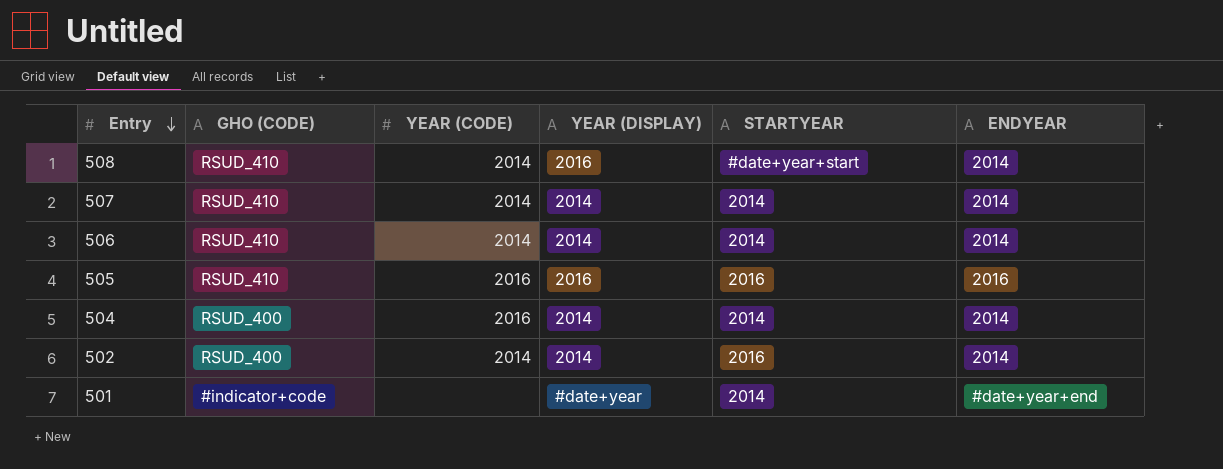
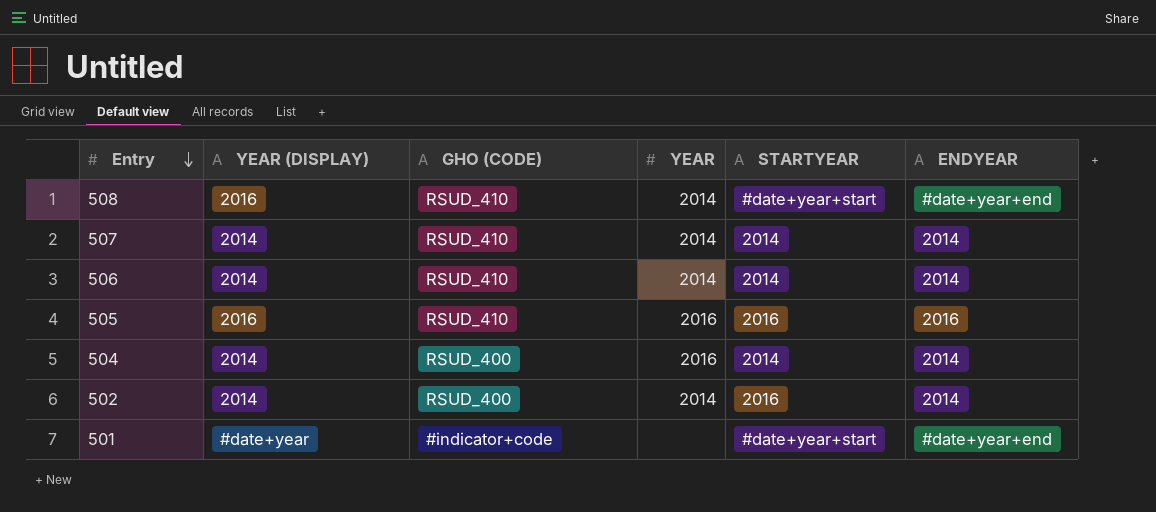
column YEAR (DISPLAY) | position: 4 -> 2
column name: YEAR (CODE) -> YEAR
508 | ENDYEAR: 2014 -> #date+year+end
501 | STARTYEAR: 2014 -> #date+year+start

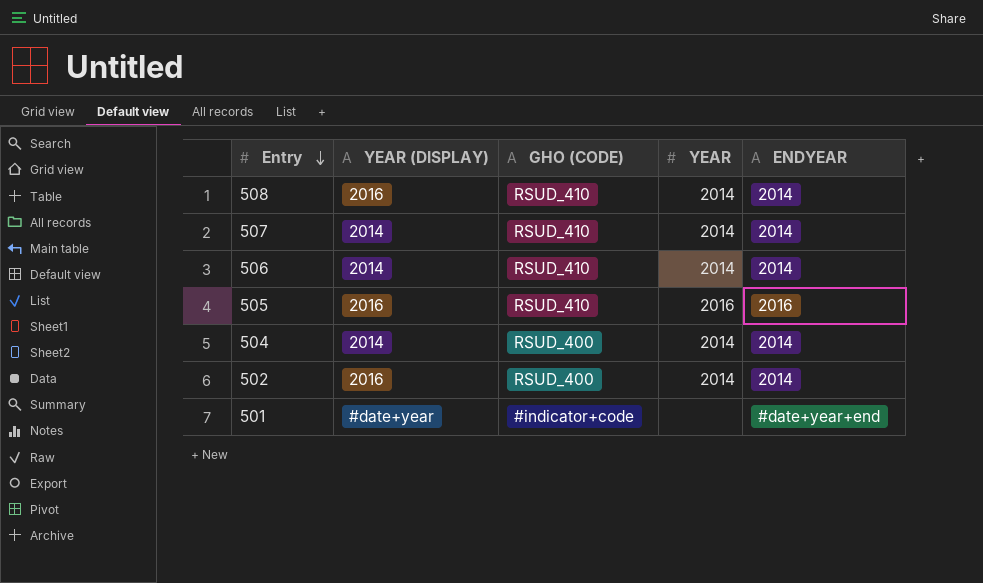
column STARTYEAR | position: 5 -> none
508 | ENDYEAR: #date+year+end -> 2014
504 | YEAR: 2016 -> 2014
502 | YEAR (DISPLAY): 2014 -> 2016

